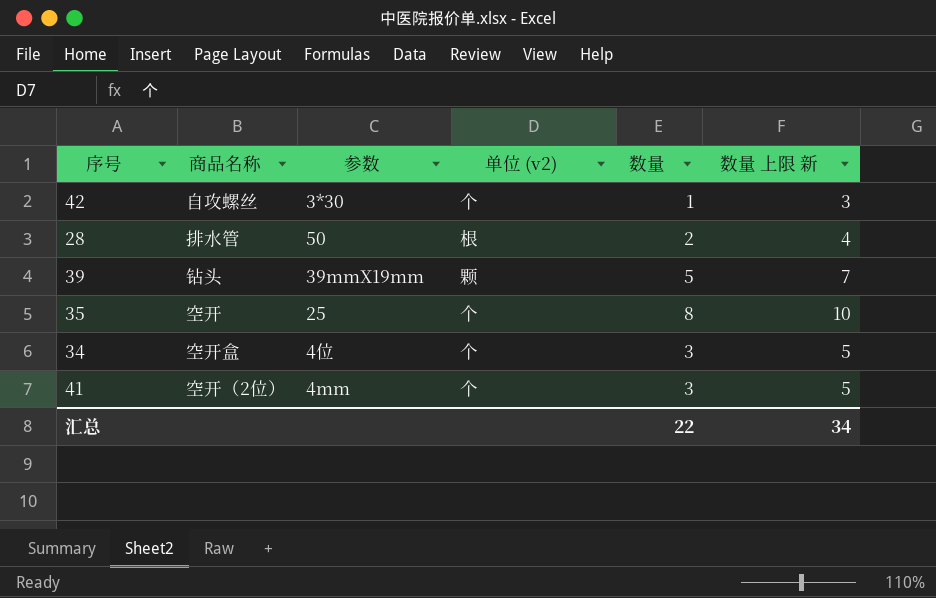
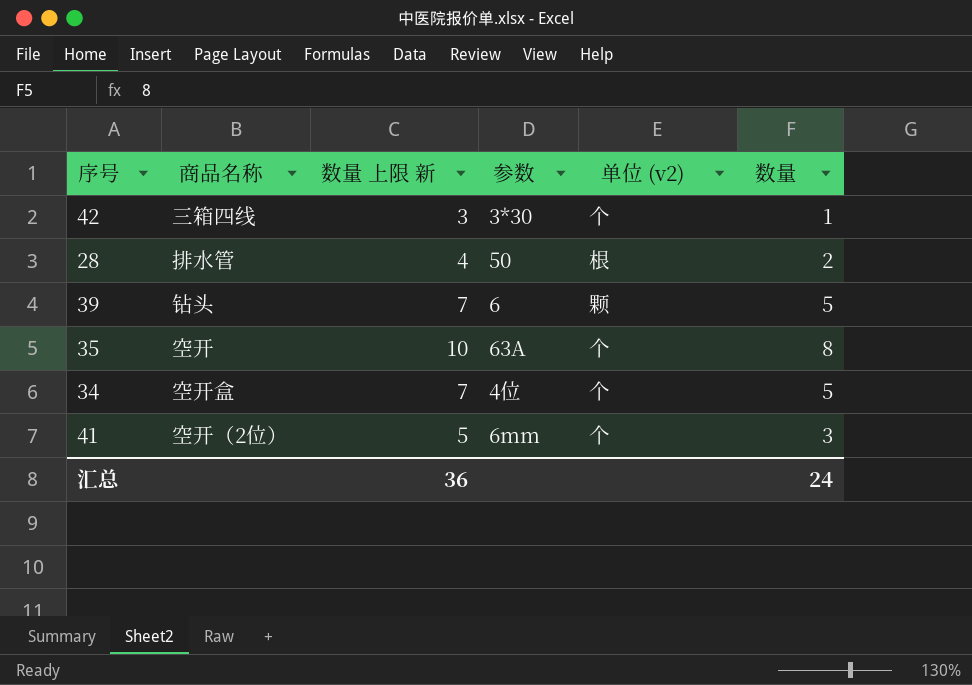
column 数量 上限 新 | position: 6 -> 3
42 | 商品名称: 自攻螺丝 -> 三箱四线
39 | 参数: 39mmX19mm -> 6
35 | 参数: 25 -> 63A
34 | 数量 上限 新: 5 -> 7
34 | 数量: 3 -> 5
41 | 参数: 4mm -> 6mm
汇总 | 数量 上限 新: 34 -> 36
汇总 | 数量: 22 -> 24

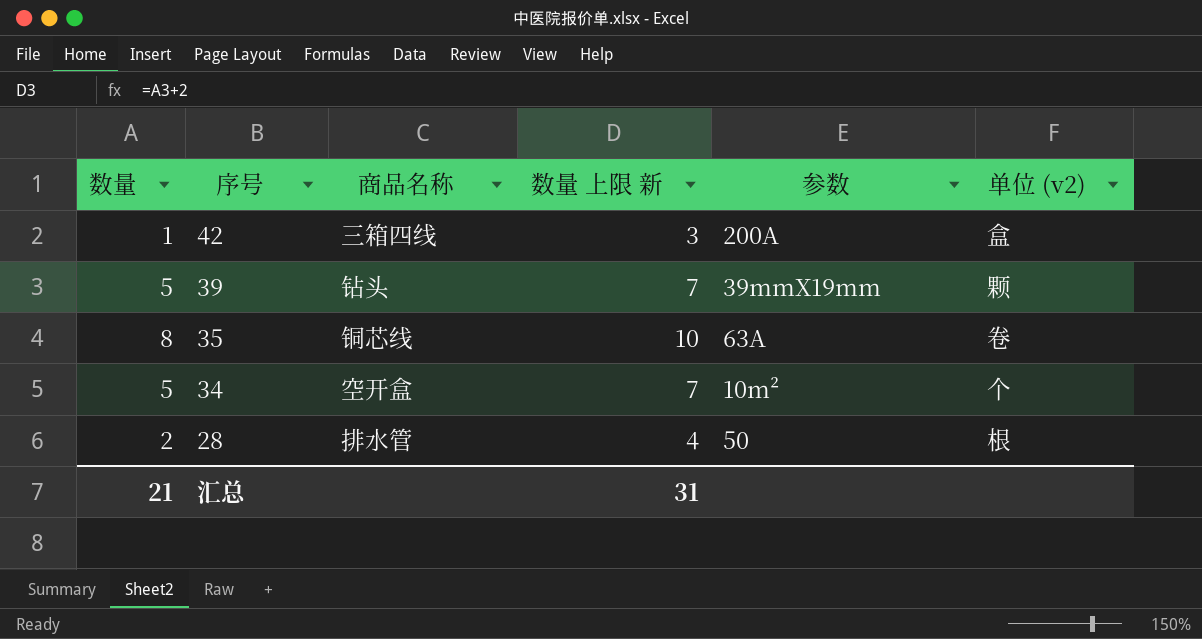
row order: none -> 序号 descending
column 数量 | position: 6 -> 1
row 41: 空开（2位） | 5 | 6mm | 个 | 3 -> none
42 | 参数: 3*30 -> 200A
42 | 单位 (v2): 个 -> 盒
39 | 参数: 6 -> 39mmX19mm
35 | 商品名称: 空开 -> 铜芯线
35 | 单位 (v2): 个 -> 卷
34 | 参数: 4位 -> 10m²
汇总 | 数量: 24 -> 21
汇总 | 数量 上限 新: 36 -> 31

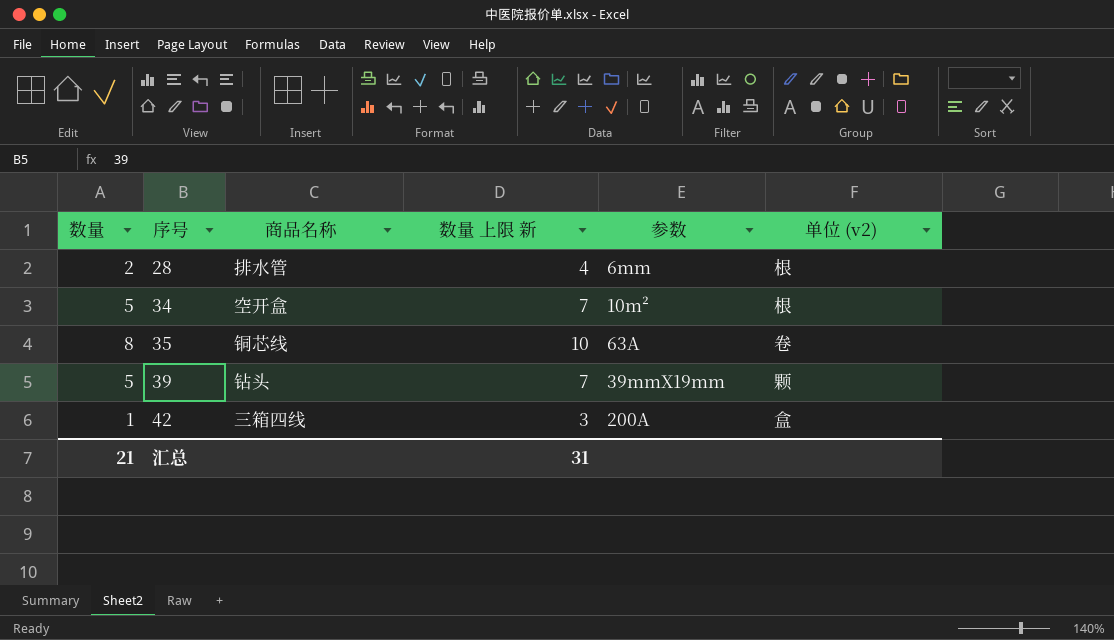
row order: 序号 descending -> 序号 ascending
28 | 参数: 50 -> 6mm
34 | 单位 (v2): 个 -> 根

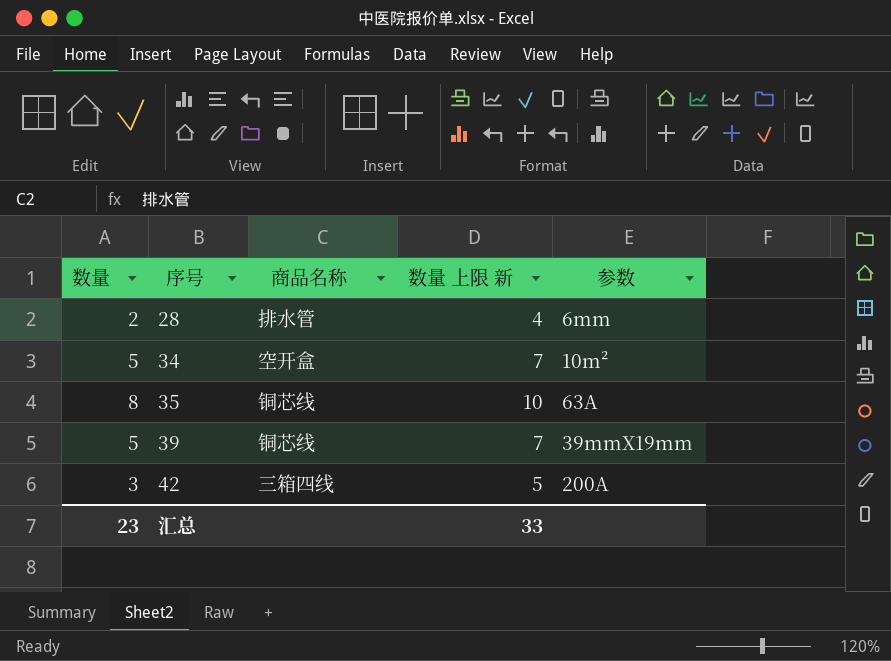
column 单位 (v2) | position: 6 -> none
39 | 商品名称: 钻头 -> 铜芯线
42 | 数量: 1 -> 3
42 | 数量 上限 新: 3 -> 5
汇总 | 数量: 21 -> 23
汇总 | 数量 上限 新: 31 -> 33

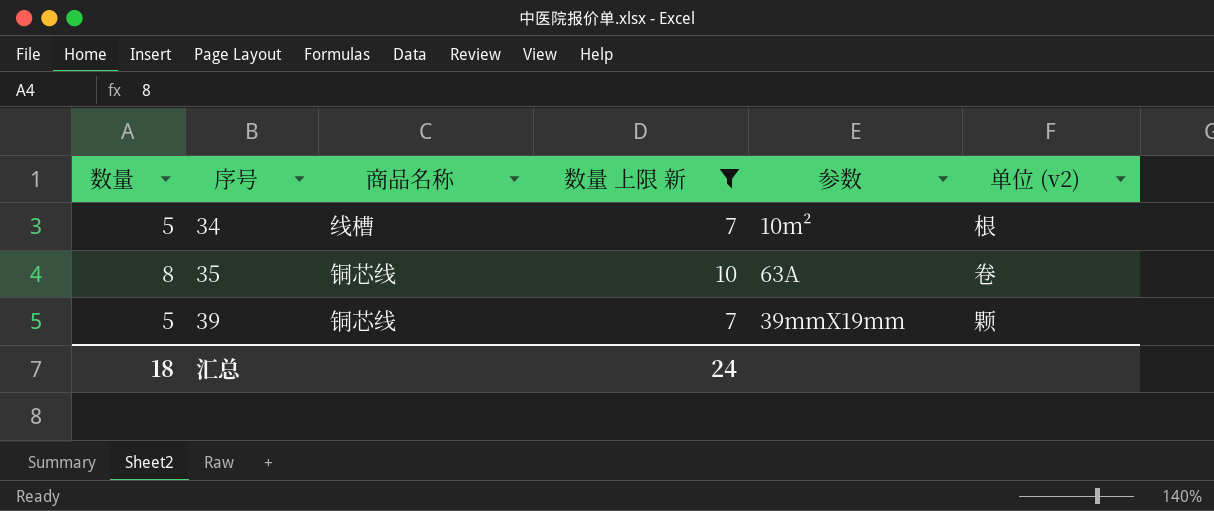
filter: none -> 数量 上限 新 >= 7
column 单位 (v2) | position: none -> 6
34 | 商品名称: 空开盒 -> 线槽
汇总 | 数量: 23 -> 18
汇总 | 数量 上限 新: 33 -> 24

